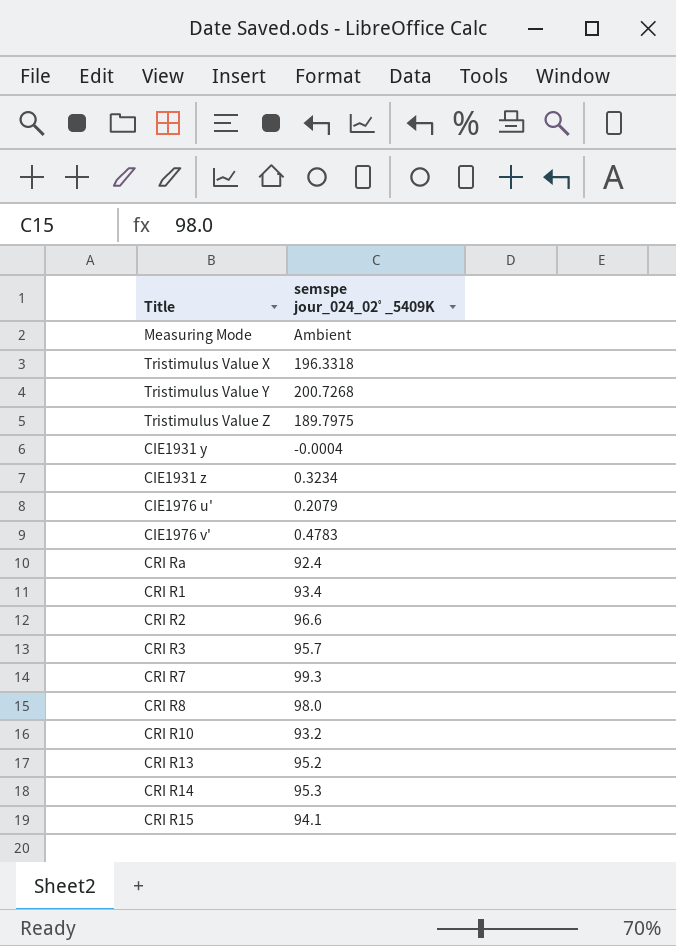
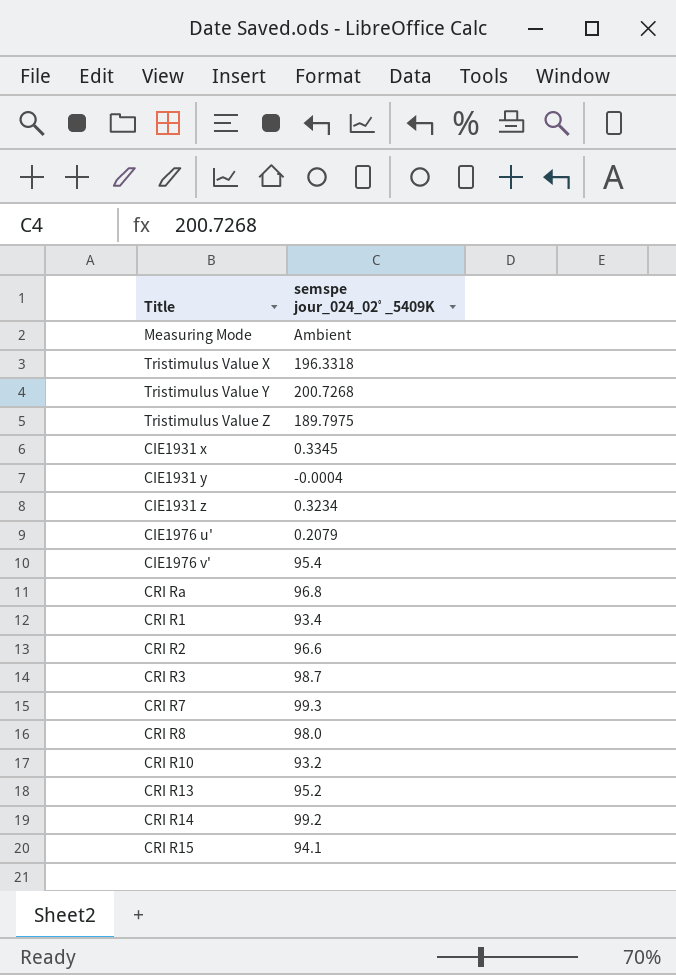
row CIE1931 x: none -> 0.3345
CIE1976 v' | semspe jour_024_02ﾟ_5409K: 0.4783 -> 95.4
CRI Ra | semspe jour_024_02ﾟ_5409K: 92.4 -> 96.8
CRI R3 | semspe jour_024_02ﾟ_5409K: 95.7 -> 98.7
CRI R14 | semspe jour_024_02ﾟ_5409K: 95.3 -> 99.2

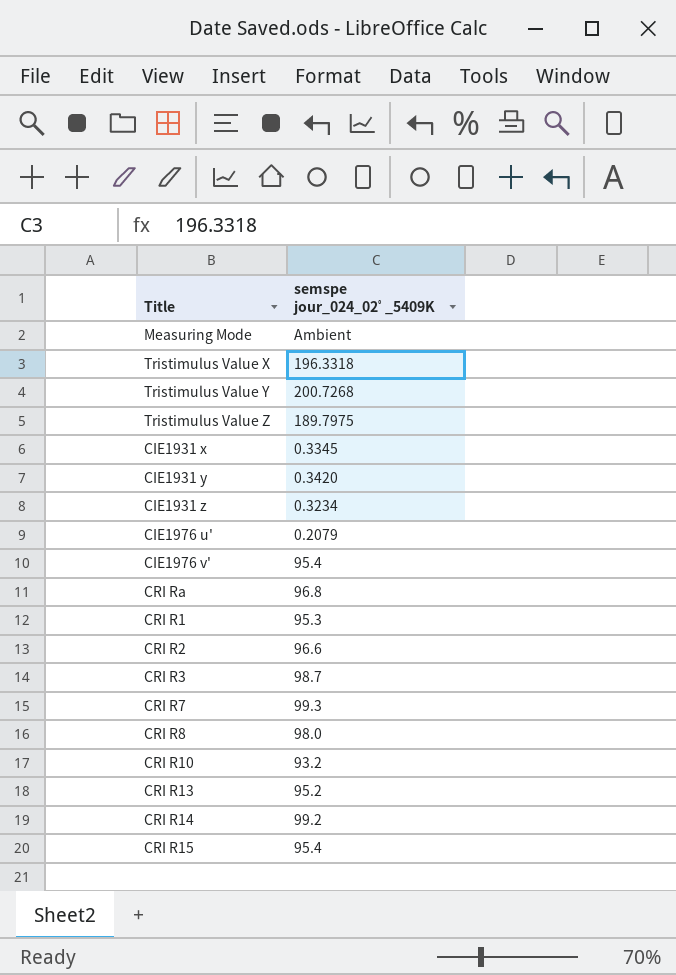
CIE1931 y | semspe jour_024_02ﾟ_5409K: -0.0004 -> 0.3420
CRI R1 | semspe jour_024_02ﾟ_5409K: 93.4 -> 95.3
CRI R15 | semspe jour_024_02ﾟ_5409K: 94.1 -> 95.4

